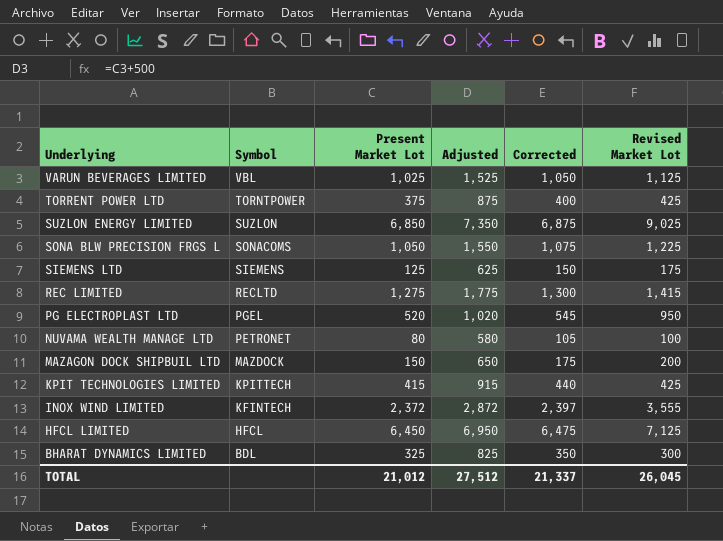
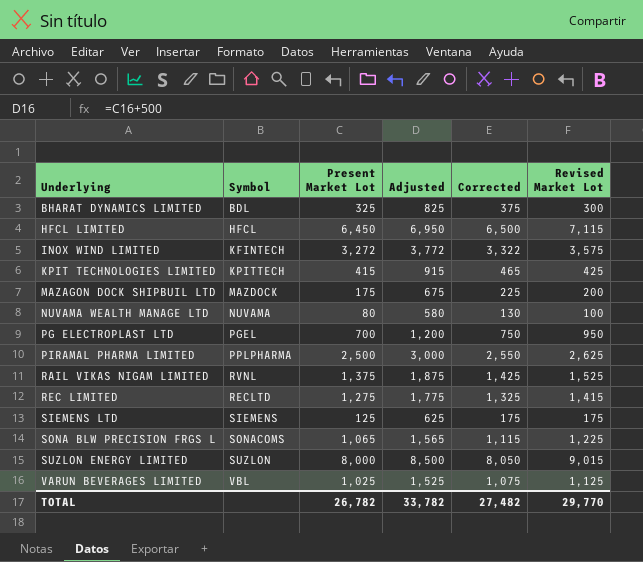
row order: Underlying descending -> Underlying ascending
column Corrected | formula: [Present Market Lot] + 25 -> [Present Market Lot] + 50
row TORRENT POWER LTD: TORNTPOWER | 375 | 875 | 400 | 425 -> none
HFCL LIMITED | Revised Market Lot: 7,125 -> 7,115
INOX WIND LIMITED | Present Market Lot: 2,372 -> 3,272
INOX WIND LIMITED | Adjusted: 2,872 -> 3,772
INOX WIND LIMITED | Revised Market Lot: 3,555 -> 3,575
MAZAGON DOCK SHIPBUIL LTD | Present Market Lot: 150 -> 175
MAZAGON DOCK SHIPBUIL LTD | Adjusted: 650 -> 675
NUVAMA WEALTH MANAGE LTD | Symbol: PETRONET -> NUVAMA
PG ELECTROPLAST LTD | Present Market Lot: 520 -> 700
PG ELECTROPLAST LTD | Adjusted: 1,020 -> 1,200
row PIRAMAL PHARMA LIMITED: none -> PPLPHARMA | 2,500 | 3,000 | 2,550 | 2,625
row RAIL VIKAS NIGAM LIMITED: none -> RVNL | 1,375 | 1,875 | 1,425 | 1,525
SONA BLW PRECISION FRGS L | Present Market Lot: 1,050 -> 1,065
SONA BLW PRECISION FRGS L | Adjusted: 1,550 -> 1,565
SUZLON ENERGY LIMITED | Present Market Lot: 6,850 -> 8,000
SUZLON ENERGY LIMITED | Adjusted: 7,350 -> 8,500
SUZLON ENERGY LIMITED | Revised Market Lot: 9,025 -> 9,015
TOTAL | Present Market Lot: 21,012 -> 26,782
TOTAL | Adjusted: 27,512 -> 33,782
TOTAL | Corrected: 21,337 -> 27,482
TOTAL | Revised Market Lot: 26,045 -> 29,770

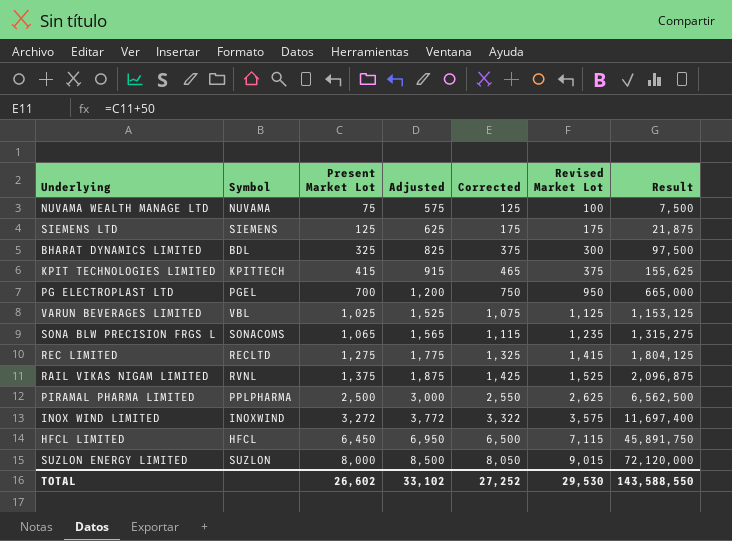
row order: Underlying ascending -> Present Market Lot ascending
column Result | formula: none -> [Present Market Lot] * [Revised Market Lot]
row MAZAGON DOCK SHIPBUIL LTD: MAZDOCK | 175 | 675 | 225 | 200 -> none
NUVAMA WEALTH MANAGE LTD | Present Market Lot: 80 -> 75
NUVAMA WEALTH MANAGE LTD | Adjusted: 580 -> 575
NUVAMA WEALTH MANAGE LTD | Corrected: 130 -> 125
KPIT TECHNOLOGIES LIMITED | Revised Market Lot: 425 -> 375
SONA BLW PRECISION FRGS L | Revised Market Lot: 1,225 -> 1,235
INOX WIND LIMITED | Symbol: KFINTECH -> INOXWIND
TOTAL | Present Market Lot: 26,782 -> 26,602
TOTAL | Adjusted: 33,782 -> 33,102
TOTAL | Corrected: 27,482 -> 27,252
TOTAL | Revised Market Lot: 29,770 -> 29,530

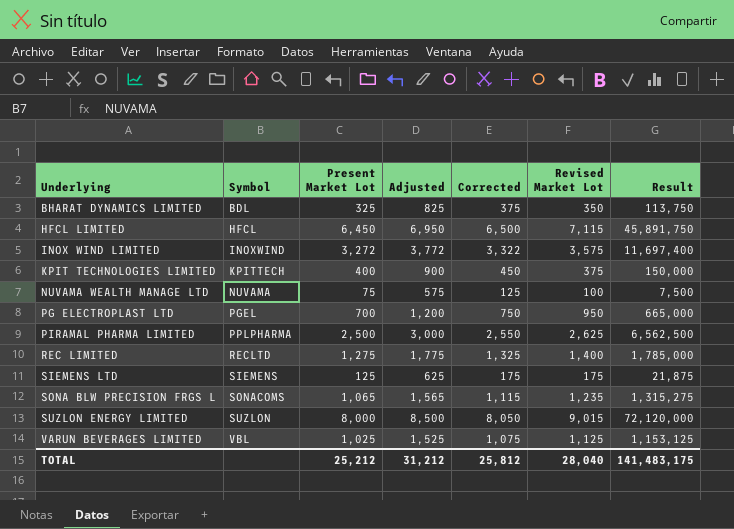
row order: Present Market Lot ascending -> Underlying ascending
row RAIL VIKAS NIGAM LIMITED: RVNL | 1,375 | 1,875 | 1,425 | 1,525 | 2,096,875 -> none
BHARAT DYNAMICS LIMITED | Revised Market Lot: 300 -> 350
BHARAT DYNAMICS LIMITED | Result: 97,500 -> 113,750
KPIT TECHNOLOGIES LIMITED | Present Market Lot: 415 -> 400
KPIT TECHNOLOGIES LIMITED | Adjusted: 915 -> 900
KPIT TECHNOLOGIES LIMITED | Corrected: 465 -> 450
KPIT TECHNOLOGIES LIMITED | Result: 155,625 -> 150,000
REC LIMITED | Revised Market Lot: 1,415 -> 1,400
REC LIMITED | Result: 1,804,125 -> 1,785,000
TOTAL | Present Market Lot: 26,602 -> 25,212
TOTAL | Adjusted: 33,102 -> 31,212
TOTAL | Corrected: 27,252 -> 25,812
TOTAL | Revised Market Lot: 29,530 -> 28,040
TOTAL | Result: 143,588,550 -> 141,483,175

